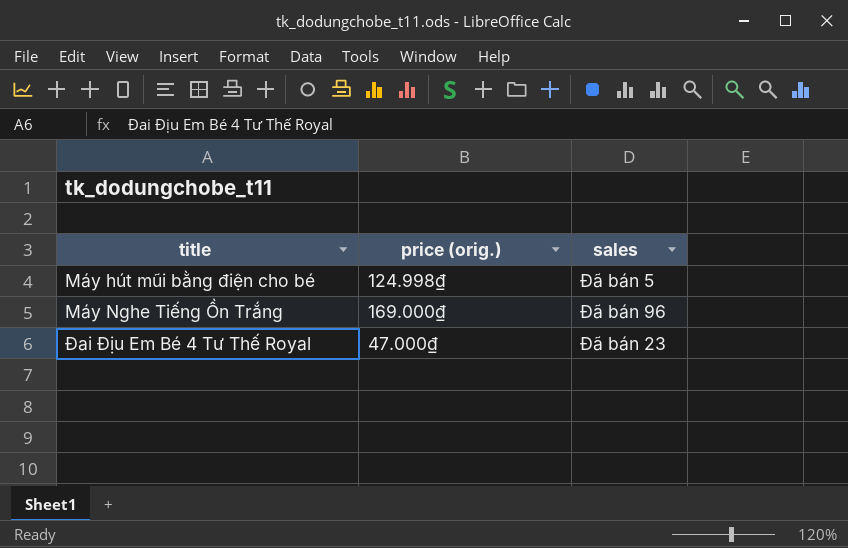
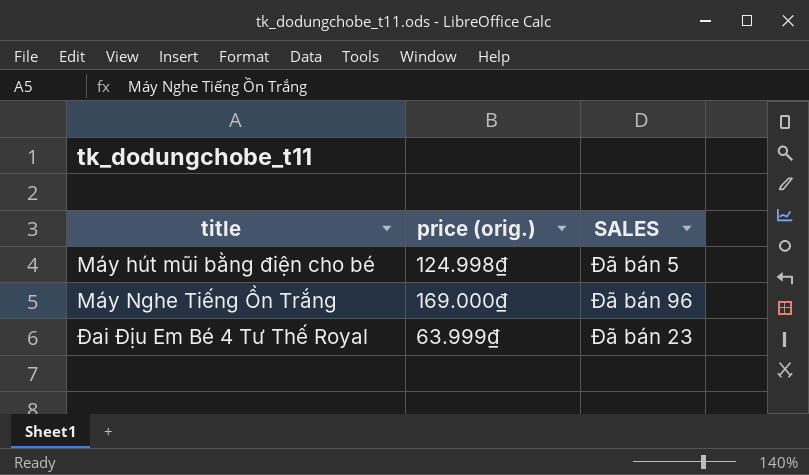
column name: sales -> SALES
Đai Địu Em Bé 4 Tư Thế Royal | price (orig.): 47.000₫ -> 63.999₫

